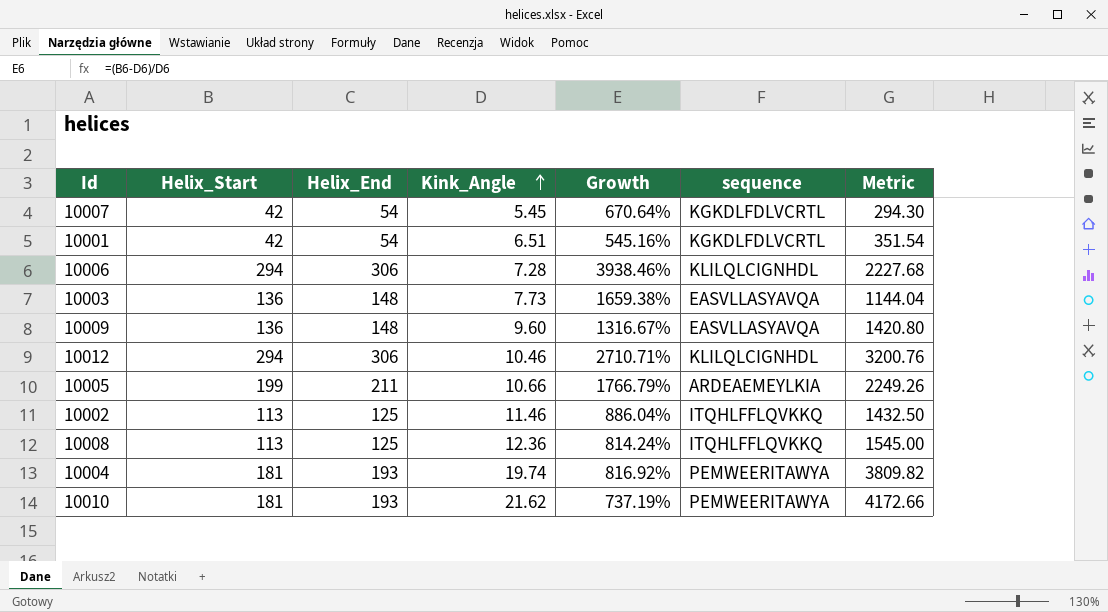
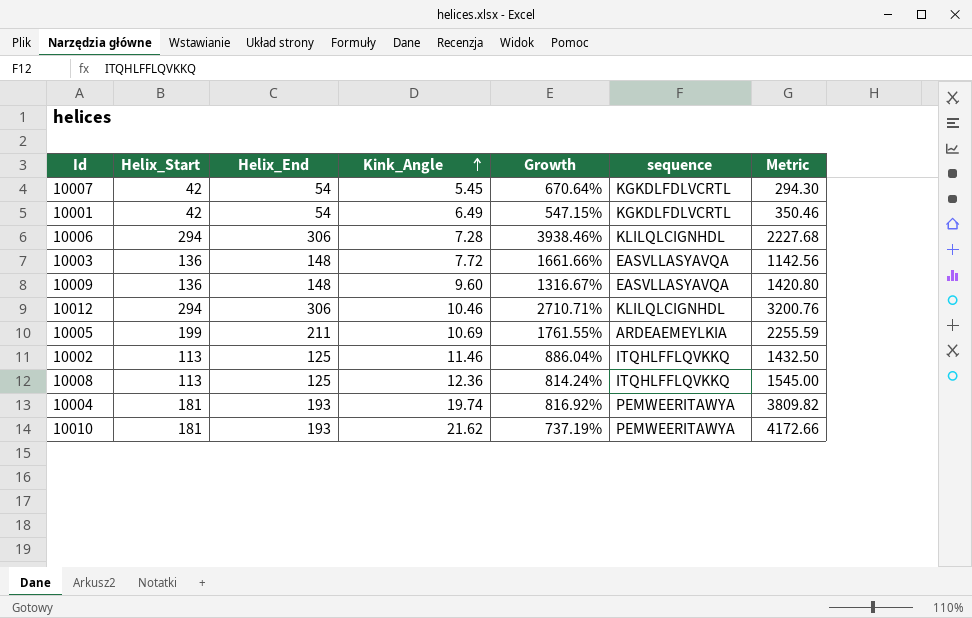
10001 | Kink_Angle: 6.51 -> 6.49
10001 | Growth: 545.16% -> 547.15%
10001 | Metric: 351.54 -> 350.46
10003 | Kink_Angle: 7.73 -> 7.72
10003 | Growth: 1659.38% -> 1661.66%
10003 | Metric: 1144.04 -> 1142.56
10005 | Kink_Angle: 10.66 -> 10.69
10005 | Growth: 1766.79% -> 1761.55%
10005 | Metric: 2249.26 -> 2255.59

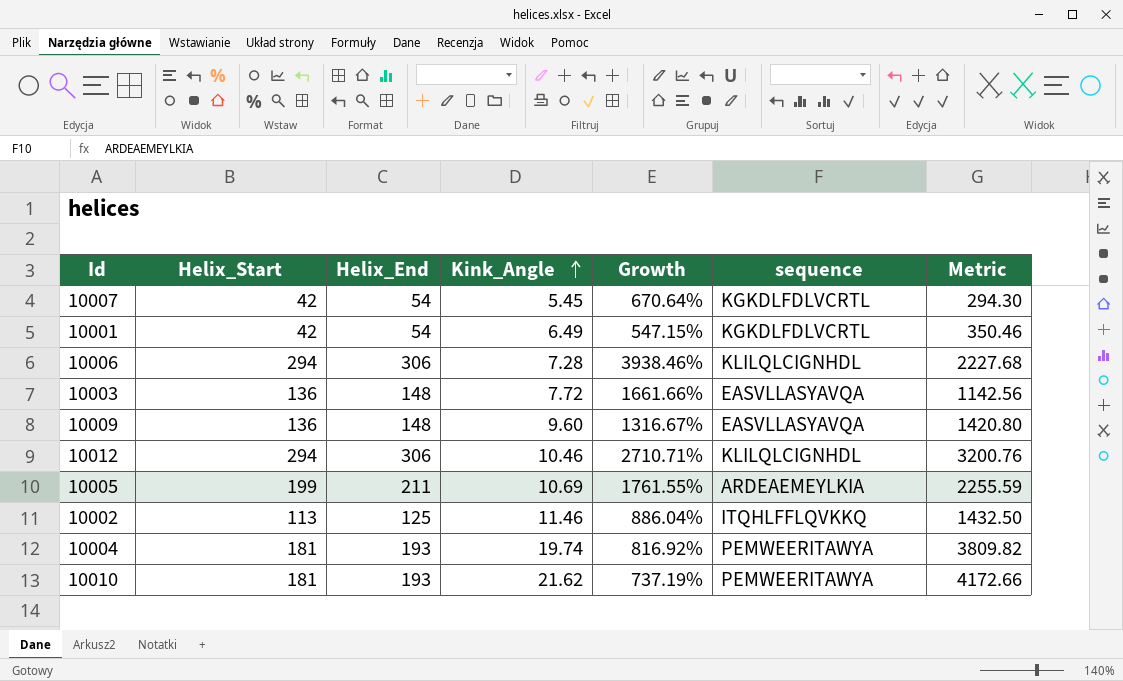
row 10008: 113 | 125 | 12.36 | 814.24% | ITQHLFFLQVKKQ | 1545.00 -> none

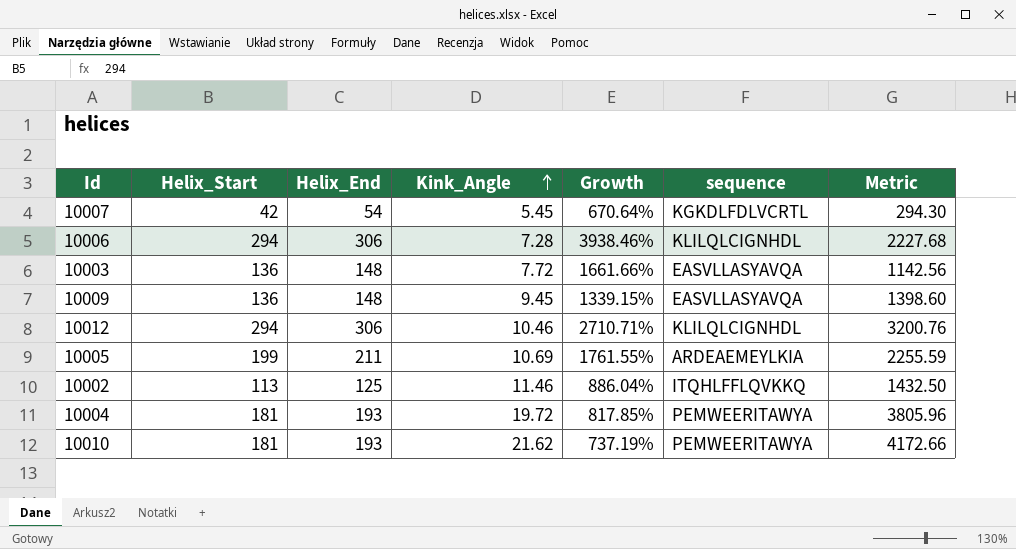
row 10001: 42 | 54 | 6.49 | 547.15% | KGKDLFDLVCRTL | 350.46 -> none
10009 | Kink_Angle: 9.60 -> 9.45
10009 | Growth: 1316.67% -> 1339.15%
10009 | Metric: 1420.80 -> 1398.60
10004 | Kink_Angle: 19.74 -> 19.72
10004 | Growth: 816.92% -> 817.85%
10004 | Metric: 3809.82 -> 3805.96

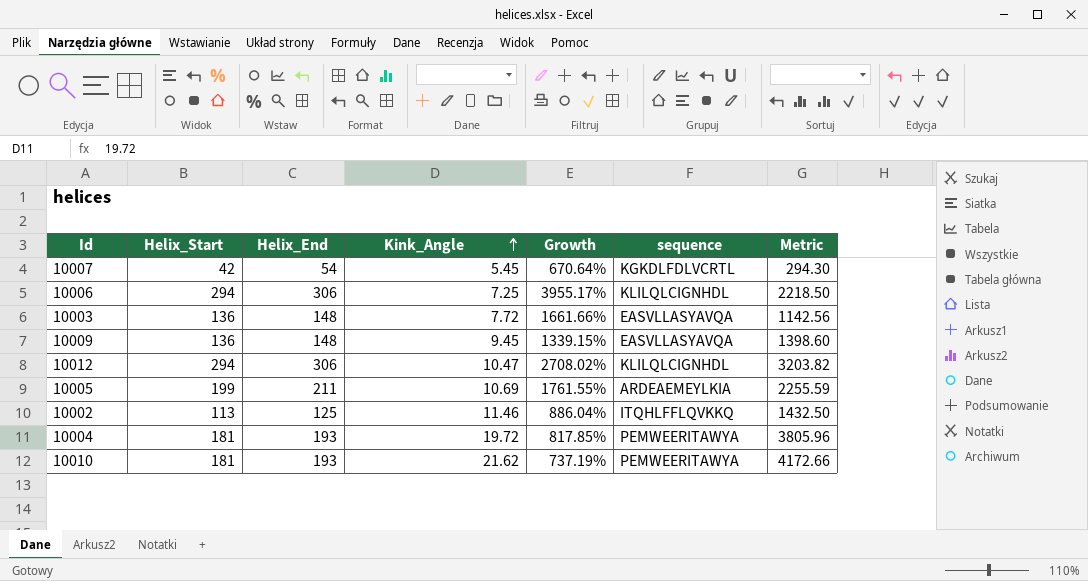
10006 | Kink_Angle: 7.28 -> 7.25
10006 | Growth: 3938.46% -> 3955.17%
10006 | Metric: 2227.68 -> 2218.50
10012 | Kink_Angle: 10.46 -> 10.47
10012 | Growth: 2710.71% -> 2708.02%
10012 | Metric: 3200.76 -> 3203.82

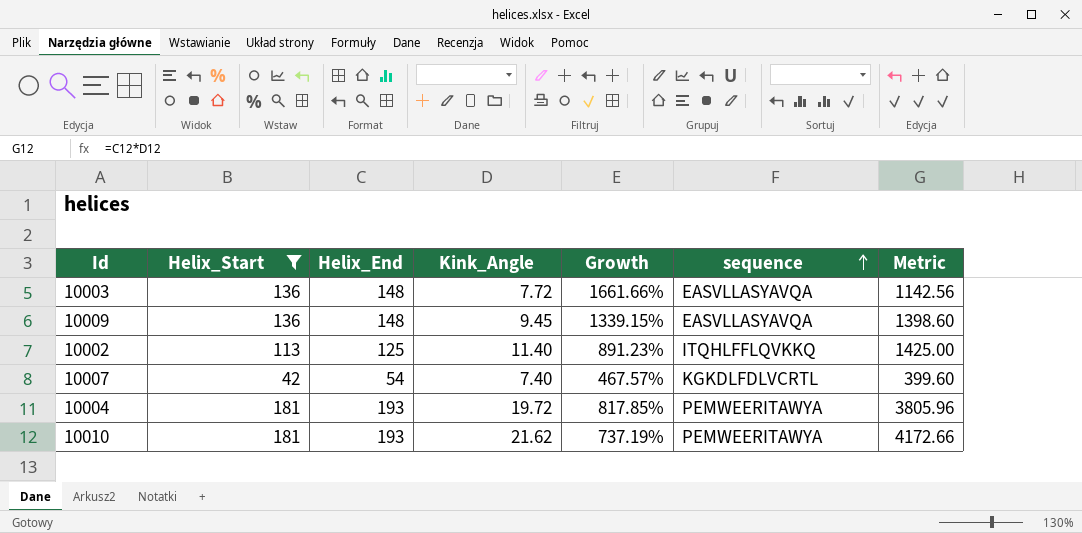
filter: none -> Helix_Start <= 181
row order: Kink_Angle ascending -> sequence ascending
10002 | Kink_Angle: 11.46 -> 11.40
10002 | Growth: 886.04% -> 891.23%
10002 | Metric: 1432.50 -> 1425.00
10007 | Kink_Angle: 5.45 -> 7.40
10007 | Growth: 670.64% -> 467.57%
10007 | Metric: 294.30 -> 399.60

